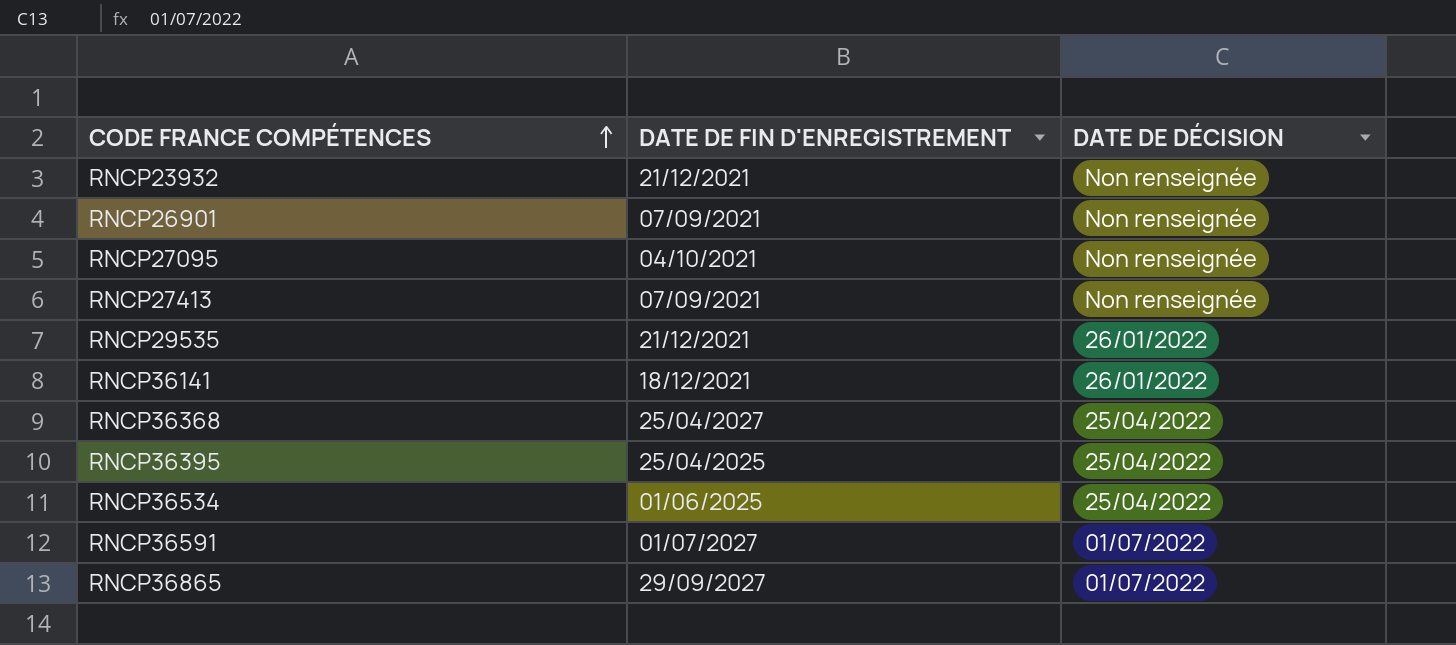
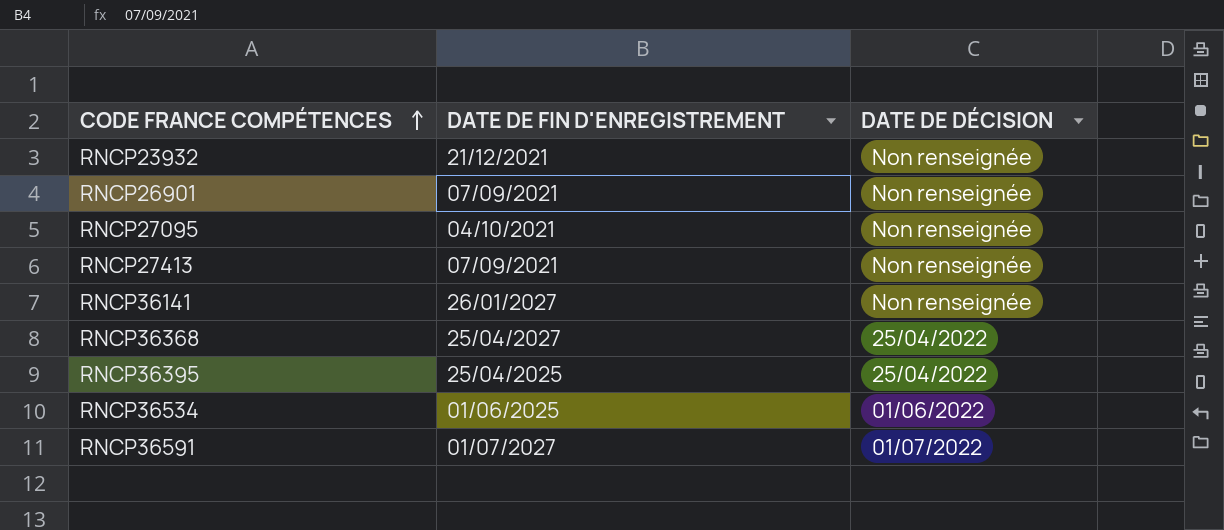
row RNCP29535: 21/12/2021 | 26/01/2022 -> none
row RNCP36865: 29/09/2027 | 01/07/2022 -> none
RNCP36141 | DATE DE FIN D'ENREGISTREMENT: 18/12/2021 -> 26/01/2027
RNCP36141 | DATE DE DÉCISION: 26/01/2022 -> Non renseignée
RNCP36534 | DATE DE DÉCISION: 25/04/2022 -> 01/06/2022

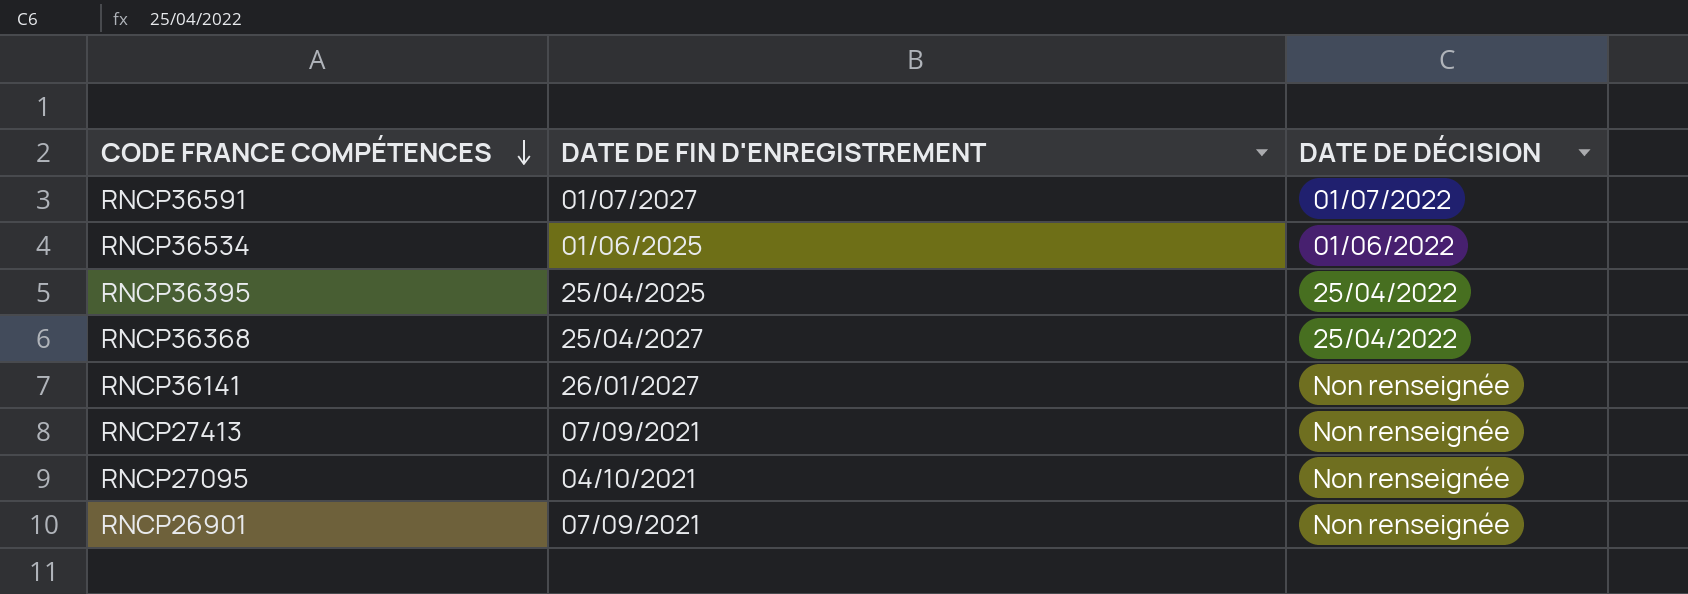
row order: CODE FRANCE COMPÉTENCES ascending -> CODE FRANCE COMPÉTENCES descending
row RNCP23932: 21/12/2021 | Non renseignée -> none

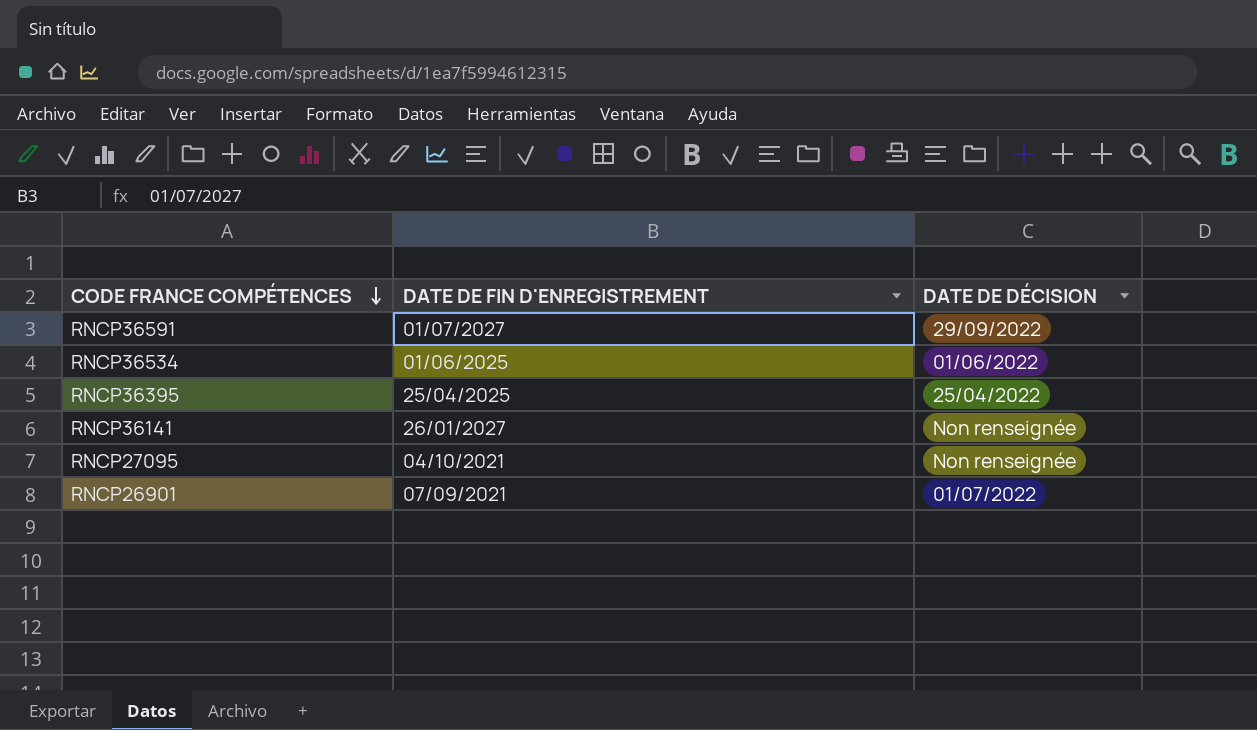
row RNCP36368: 25/04/2027 | 25/04/2022 -> none
row RNCP27413: 07/09/2021 | Non renseignée -> none
RNCP36591 | DATE DE DÉCISION: 01/07/2022 -> 29/09/2022
RNCP26901 | DATE DE DÉCISION: Non renseignée -> 01/07/2022

